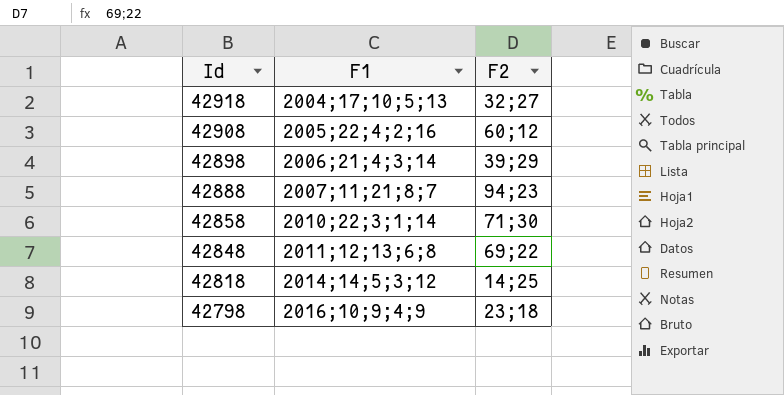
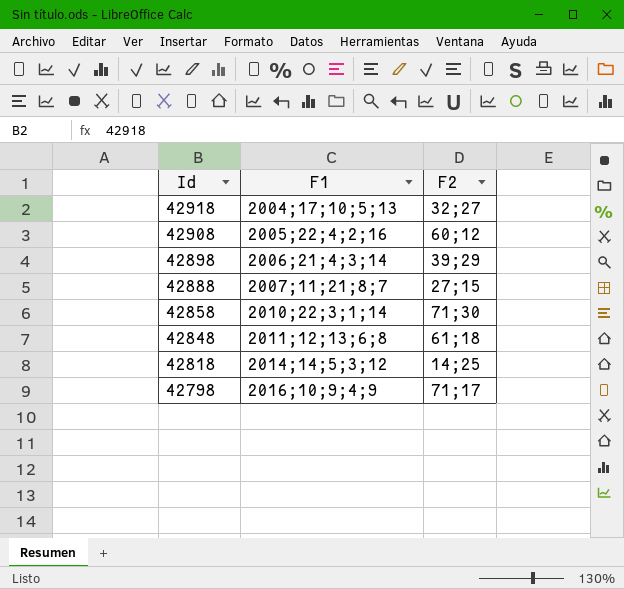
42888 | F2: 94;23 -> 27;15
42848 | F2: 69;22 -> 61;18
42798 | F2: 23;18 -> 71;17

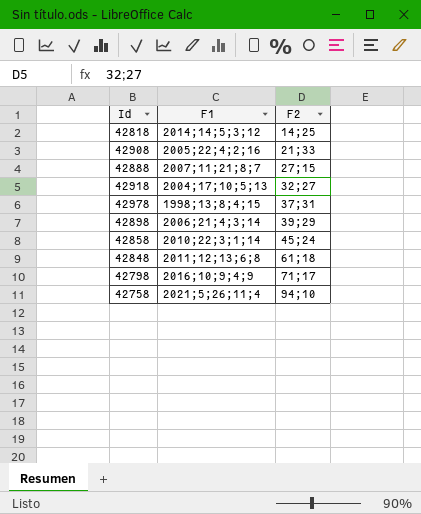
row order: Id descending -> F2 ascending
42908 | F2: 60;12 -> 21;33
row 42978: none -> 1998;13;8;4;15 | 37;31
42858 | F2: 71;30 -> 45;24
row 42758: none -> 2021;5;26;11;4 | 94;10

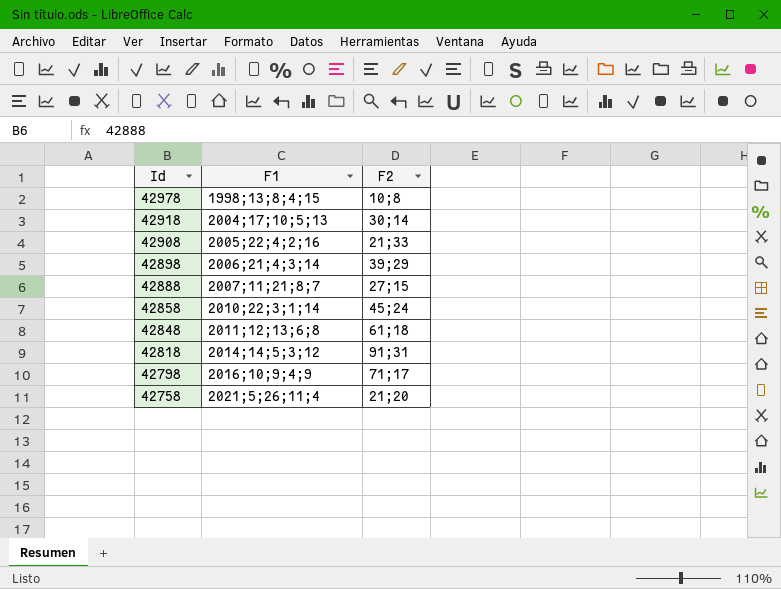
row order: F2 ascending -> Id descending
42978 | F2: 37;31 -> 10;8
42918 | F2: 32;27 -> 30;14
42818 | F2: 14;25 -> 91;31
42758 | F2: 94;10 -> 21;20

